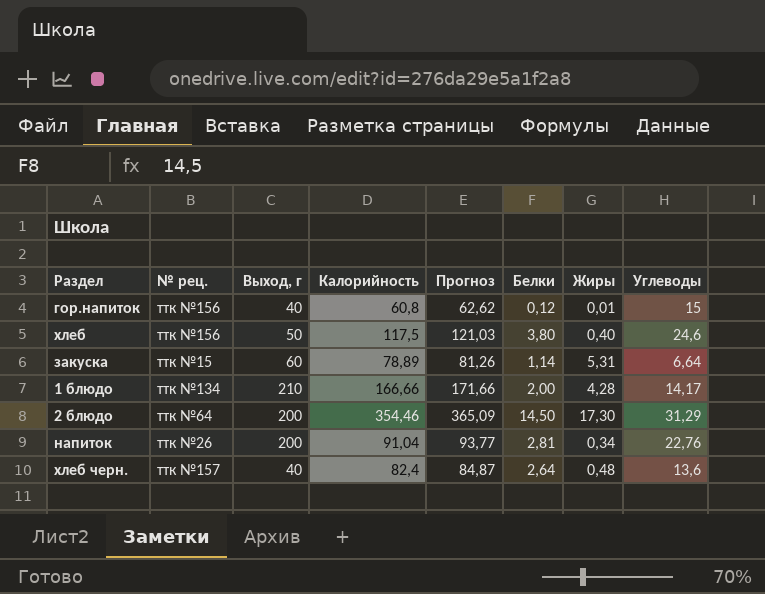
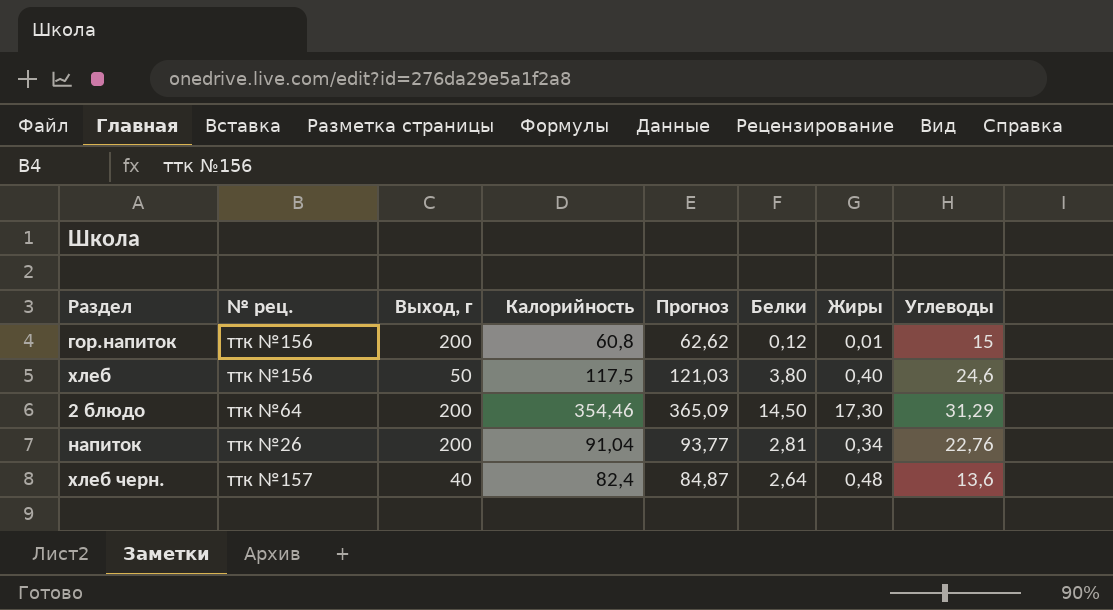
row закуска: ттк №15 | 60 | 78,89 | 81,26 | 1,14 | 5,31 | 6,64 -> none
row 1 блюдо: ттк №134 | 210 | 166,66 | 171,66 | 2,00 | 4,28 | 14,17 -> none
гор.напиток | Выход, г: 40 -> 200

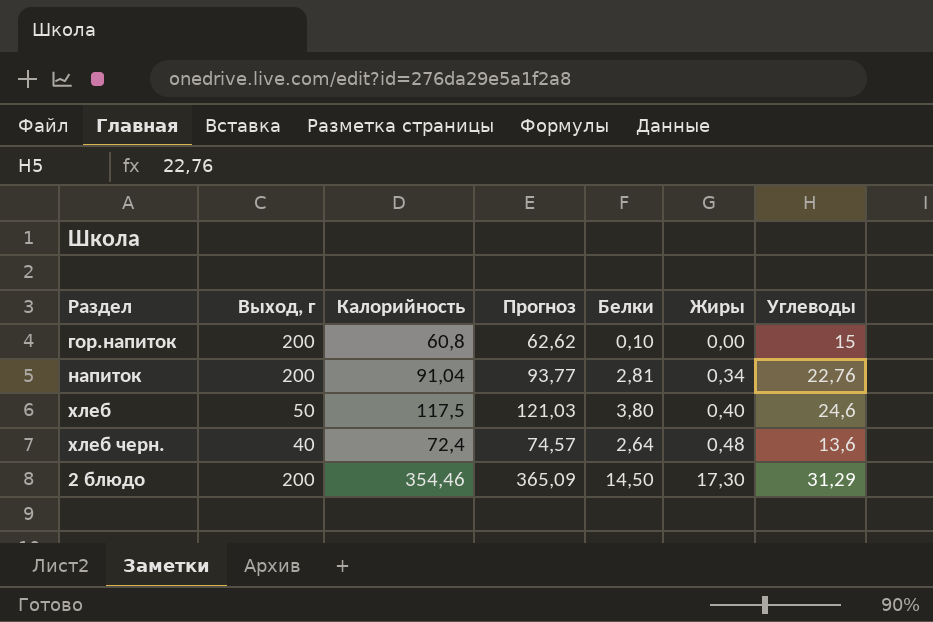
row order: none -> Жиры ascending
column № рец. | position: 2 -> none
гор.напиток | Белки: 0,12 -> 0,10
гор.напиток | Жиры: 0,01 -> 0,00
хлеб черн. | Калорийность: 82,4 -> 72,4
хлеб черн. | Прогноз: 84,87 -> 74,57

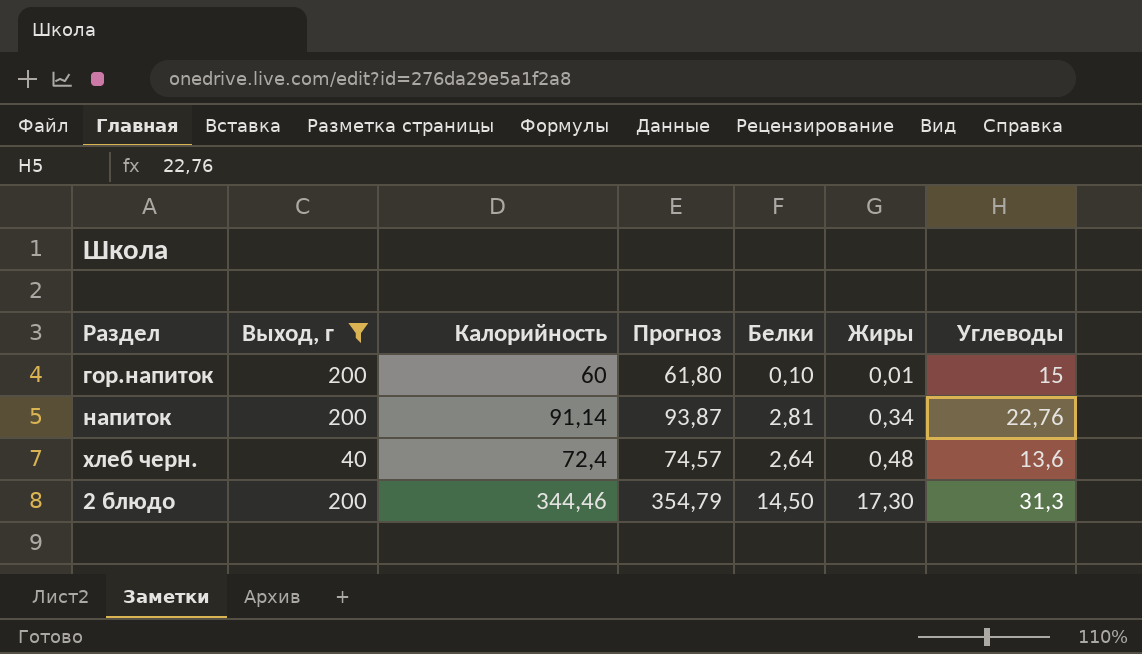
filter: none -> Выход, г != 50
гор.напиток | Калорийность: 60,8 -> 60
гор.напиток | Прогноз: 62,62 -> 61,80
гор.напиток | Жиры: 0,00 -> 0,01
напиток | Калорийность: 91,04 -> 91,14
напиток | Прогноз: 93,77 -> 93,87
2 блюдо | Калорийность: 354,46 -> 344,46
2 блюдо | Прогноз: 365,09 -> 354,79
2 блюдо | Углеводы: 31,29 -> 31,3

